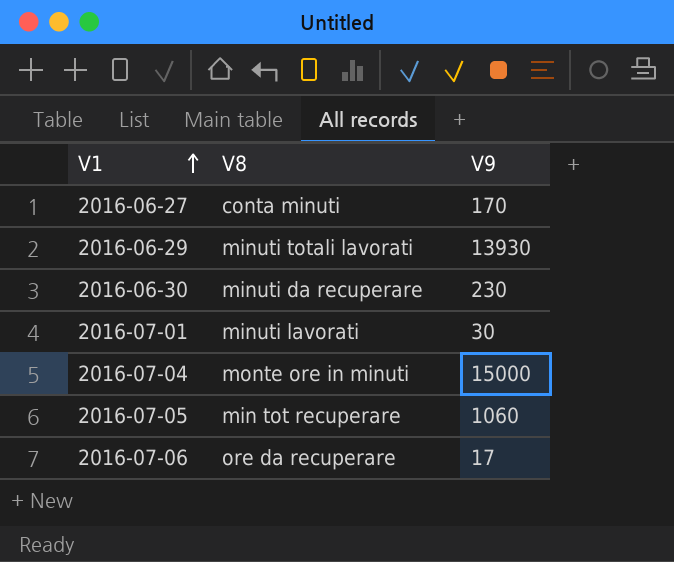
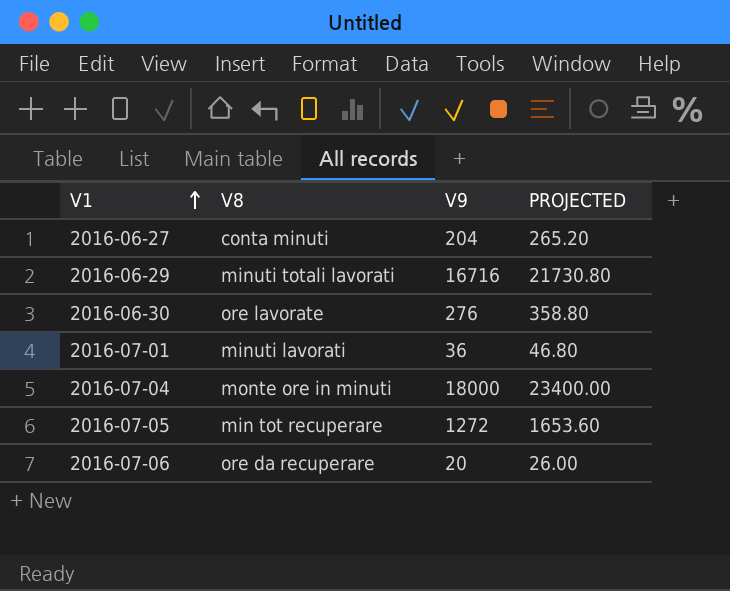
column PROJECTED | formula: none -> [V9] * 1.3
2016-06-27 | V9: 170 -> 204
2016-06-29 | V9: 13930 -> 16716
2016-06-30 | V8: minuti da recuperare -> ore lavorate
2016-06-30 | V9: 230 -> 276
2016-07-01 | V9: 30 -> 36
2016-07-04 | V9: 15000 -> 18000
2016-07-05 | V9: 1060 -> 1272
2016-07-06 | V9: 17 -> 20

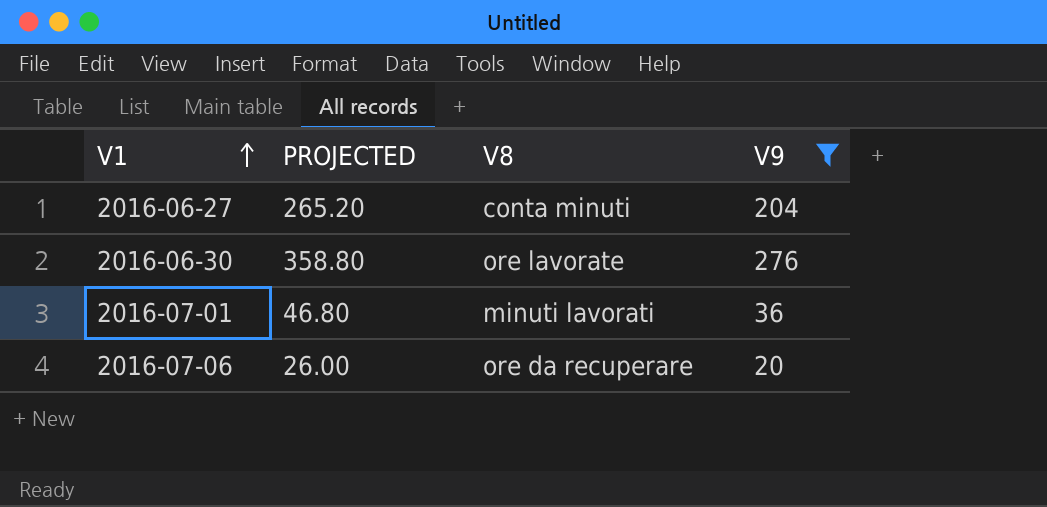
filter: none -> V9 <= 276
column PROJECTED | position: 4 -> 2

